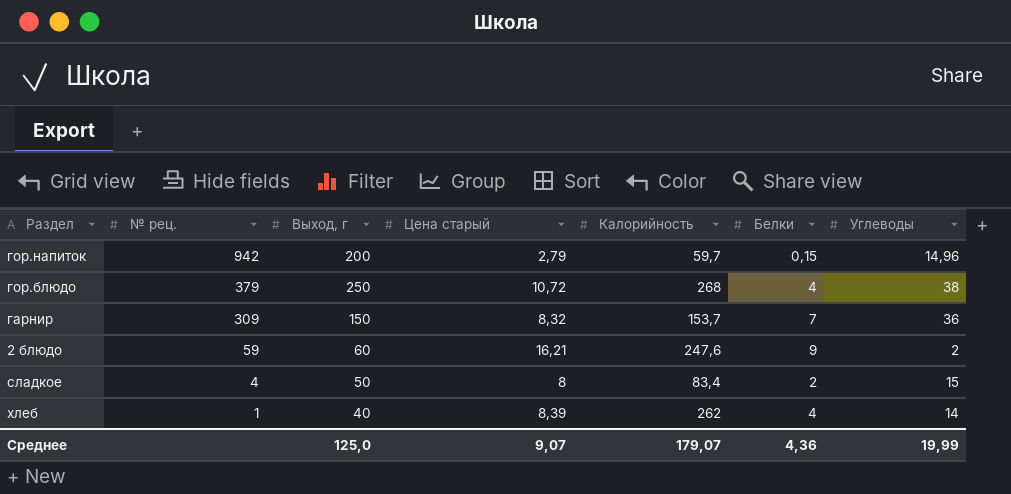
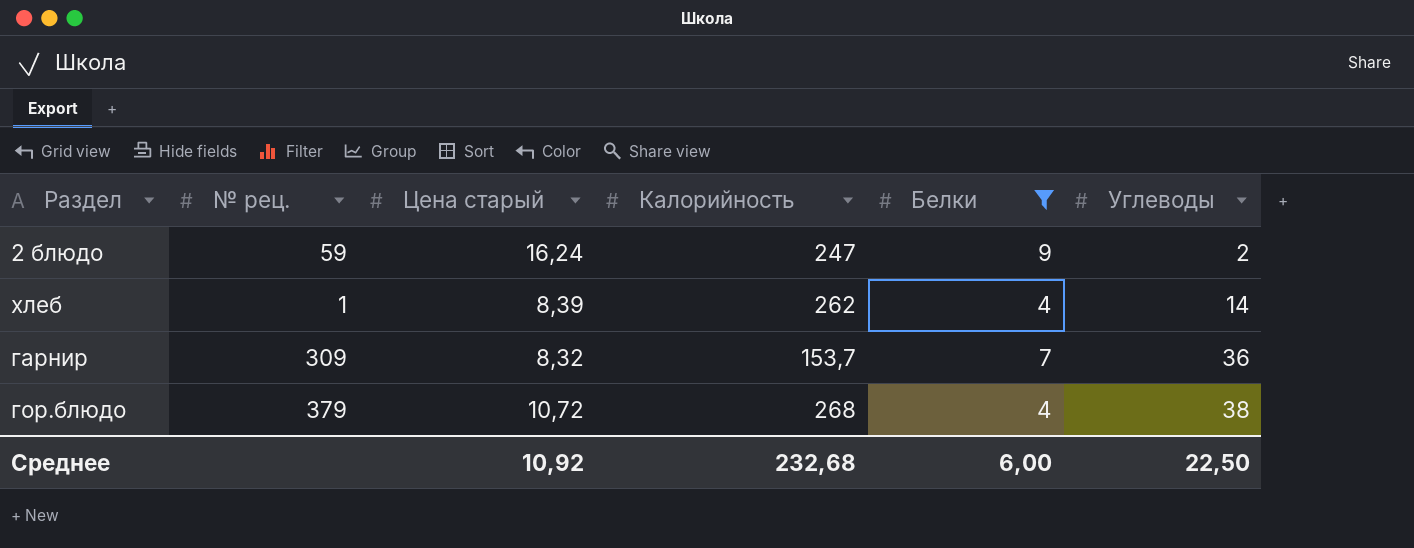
filter: none -> Белки >= 4
row order: № рец. descending -> Углеводы ascending
column Выход, г | position: 3 -> none
2 блюдо | Цена старый: 16,21 -> 16,24
2 блюдо | Калорийность: 247,6 -> 247
Среднее | Цена старый: 9,07 -> 10,92
Среднее | Калорийность: 179,07 -> 232,68
Среднее | Белки: 4,36 -> 6,00
Среднее | Углеводы: 19,99 -> 22,50

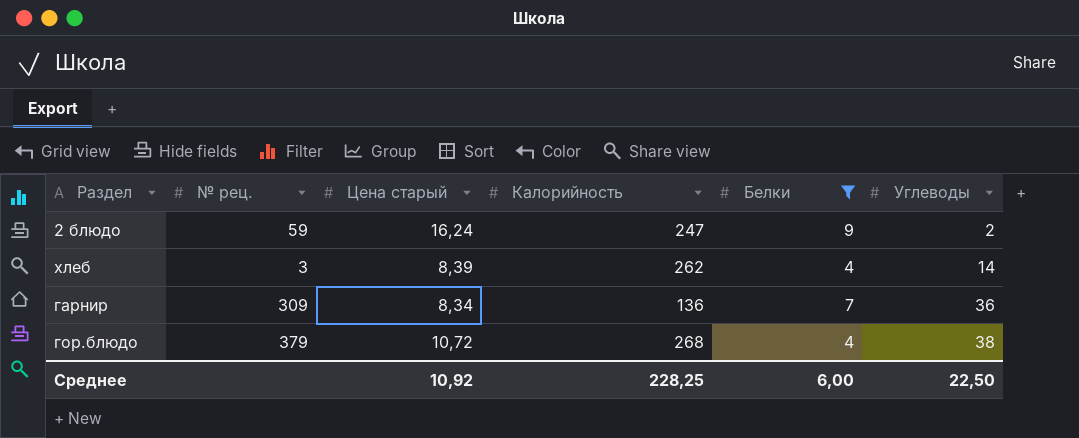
хлеб | № рец.: 1 -> 3
гарнир | Цена старый: 8,32 -> 8,34
гарнир | Калорийность: 153,7 -> 136
Среднее | Калорийность: 232,68 -> 228,25

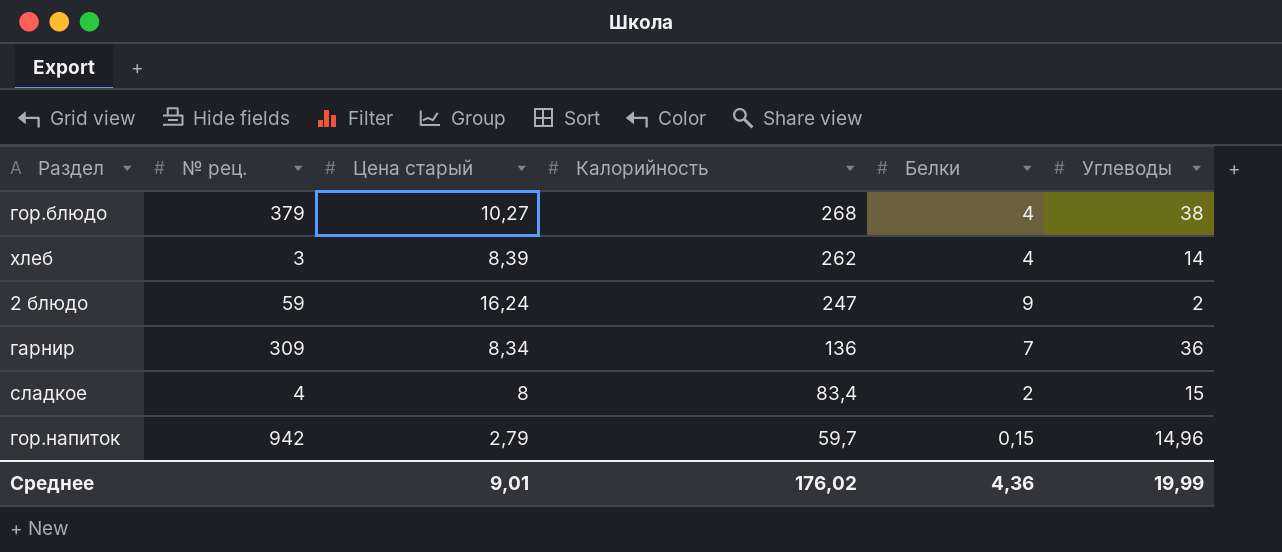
filter: Белки >= 4 -> none
row order: Углеводы ascending -> Калорийность descending
гор.блюдо | Цена старый: 10,72 -> 10,27
Среднее | Цена старый: 10,92 -> 9,01
Среднее | Калорийность: 228,25 -> 176,02
Среднее | Белки: 6,00 -> 4,36
Среднее | Углеводы: 22,50 -> 19,99

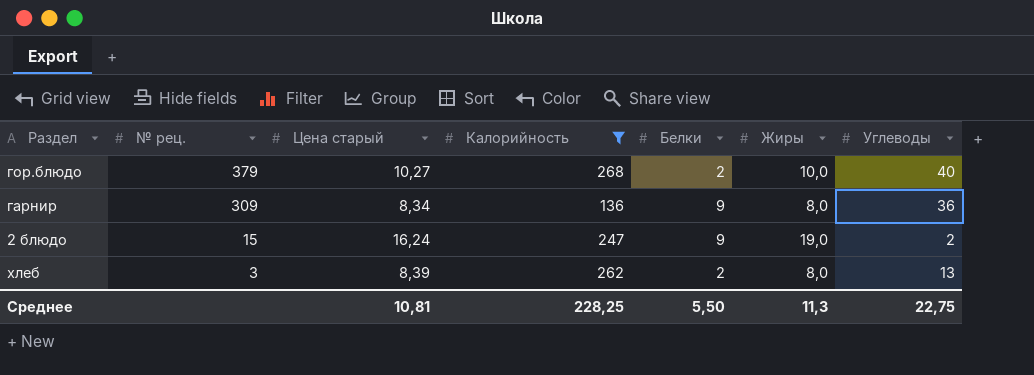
filter: none -> Калорийность >= 136
row order: Калорийность descending -> № рец. descending
column Жиры | position: none -> 6
гор.блюдо | Белки: 4 -> 2
гор.блюдо | Углеводы: 38 -> 40
гарнир | Белки: 7 -> 9
2 блюдо | № рец.: 59 -> 15
хлеб | Белки: 4 -> 2
хлеб | Углеводы: 14 -> 13
Среднее | Цена старый: 9,01 -> 10,81
Среднее | Калорийность: 176,02 -> 228,25
Среднее | Белки: 4,36 -> 5,50
Среднее | Углеводы: 19,99 -> 22,75

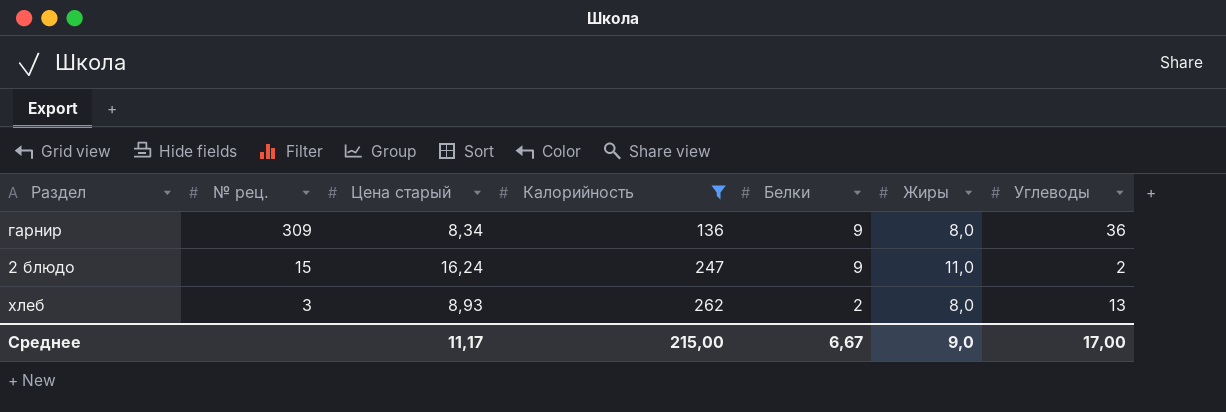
row гор.блюдо: 379 | 10,27 | 268 | 2 | 10,0 | 40 -> none
2 блюдо | Жиры: 19,0 -> 11,0
хлеб | Цена старый: 8,39 -> 8,93
Среднее | Цена старый: 10,81 -> 11,17
Среднее | Калорийность: 228,25 -> 215,00
Среднее | Белки: 5,50 -> 6,67
Среднее | Жиры: 11,3 -> 9,0
Среднее | Углеводы: 22,75 -> 17,00

